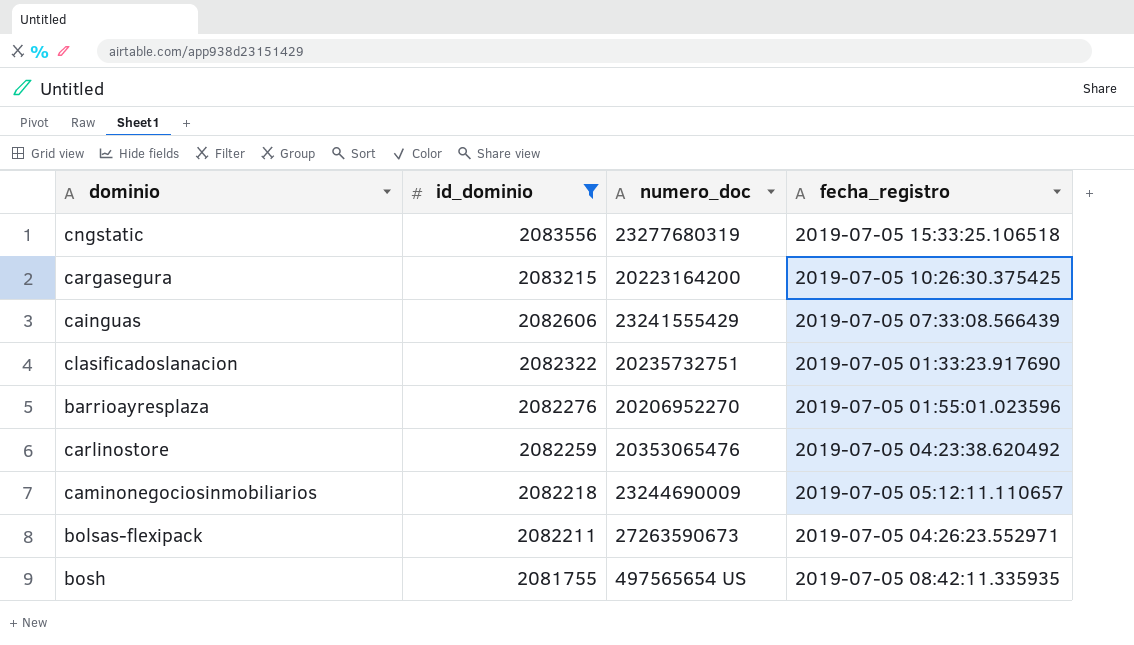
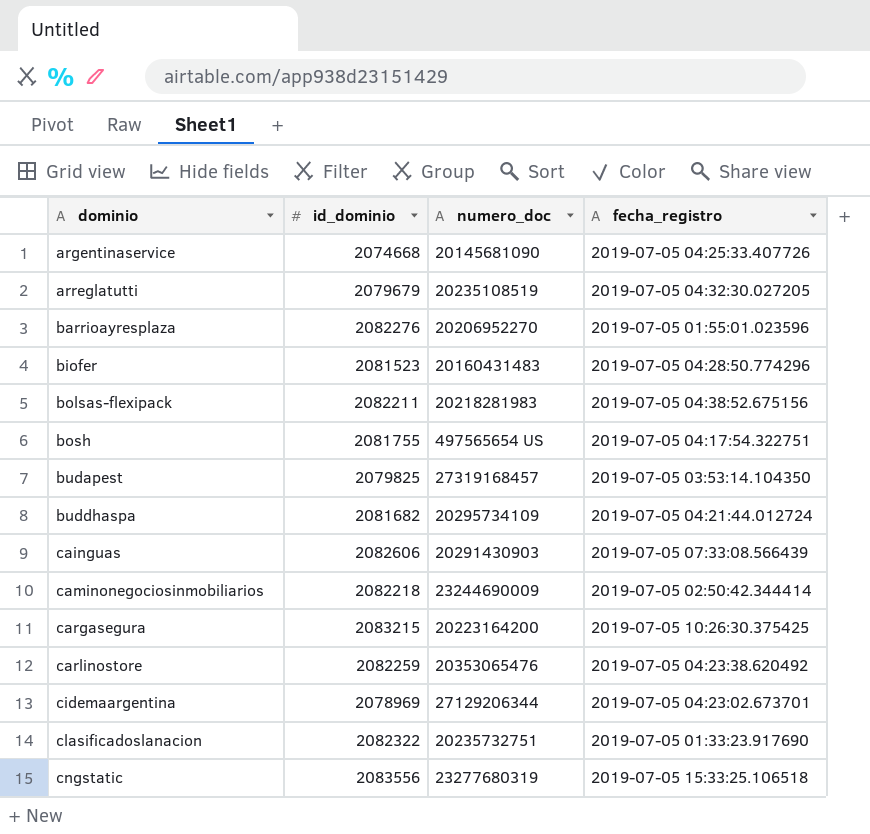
filter: id_dominio >= 2081755 -> none
row order: id_dominio descending -> dominio ascending
bolsas-flexipack | numero_doc: 27263590673 -> 20218281983
bolsas-flexipack | fecha_registro: 2019-07-05 04:26:23.552971 -> 2019-07-05 04:38:52.675156
bosh | fecha_registro: 2019-07-05 08:42:11.335935 -> 2019-07-05 04:17:54.322751
cainguas | numero_doc: 23241555429 -> 20291430903
caminonegociosinmobiliarios | fecha_registro: 2019-07-05 05:12:11.110657 -> 2019-07-05 02:50:42.344414

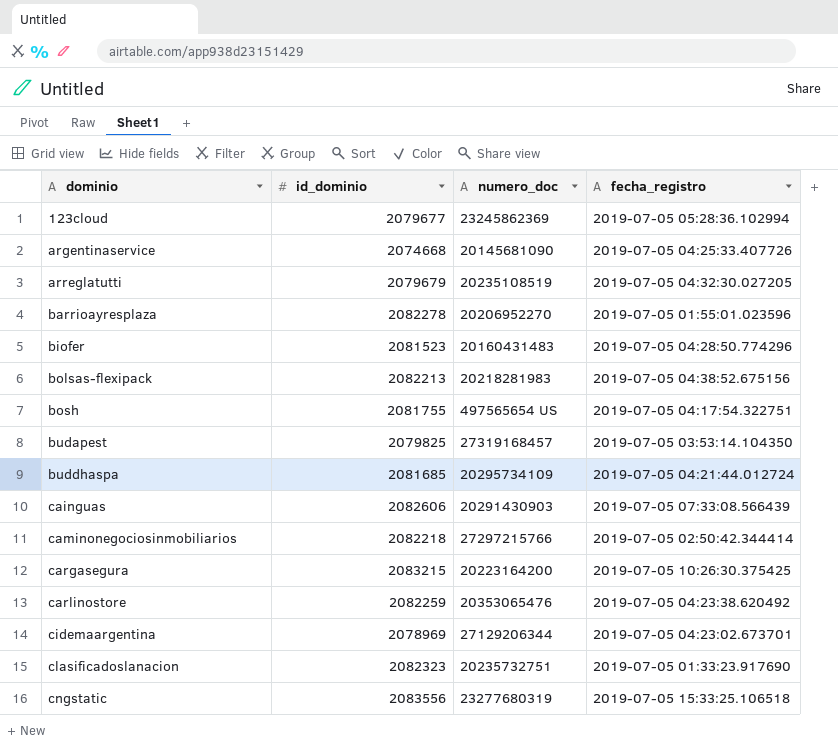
row 123cloud: none -> 2079677 | 23245862369 | 2019-07-05 05:28:36.102994
barrioayresplaza | id_dominio: 2082276 -> 2082278
bolsas-flexipack | id_dominio: 2082211 -> 2082213
buddhaspa | id_dominio: 2081682 -> 2081685
caminonegociosinmobiliarios | numero_doc: 23244690009 -> 27297215766
clasificadoslanacion | id_dominio: 2082322 -> 2082323

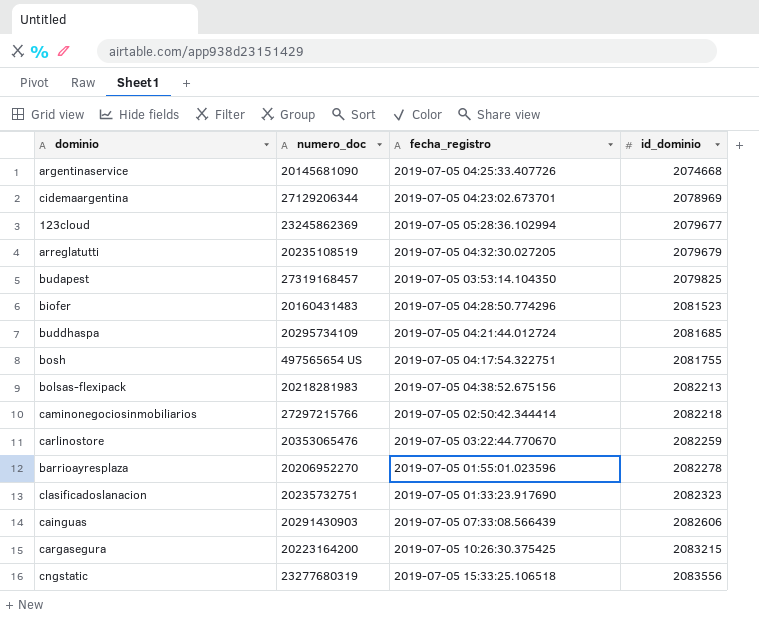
row order: dominio ascending -> id_dominio ascending
column id_dominio | position: 2 -> 4
carlinostore | fecha_registro: 2019-07-05 04:23:38.620492 -> 2019-07-05 03:22:44.770670

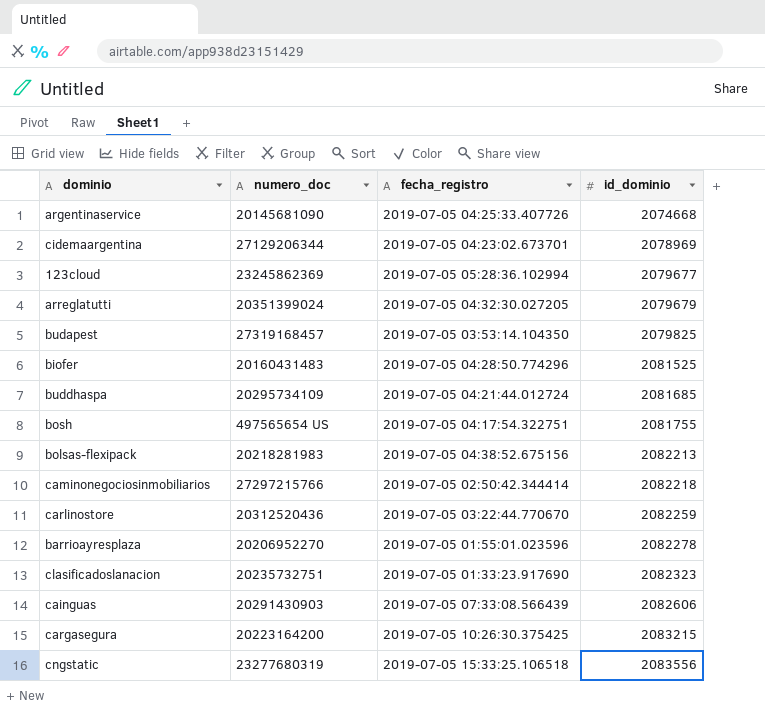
arreglatutti | numero_doc: 20235108519 -> 20351399024
biofer | id_dominio: 2081523 -> 2081525
carlinostore | numero_doc: 20353065476 -> 20312520436

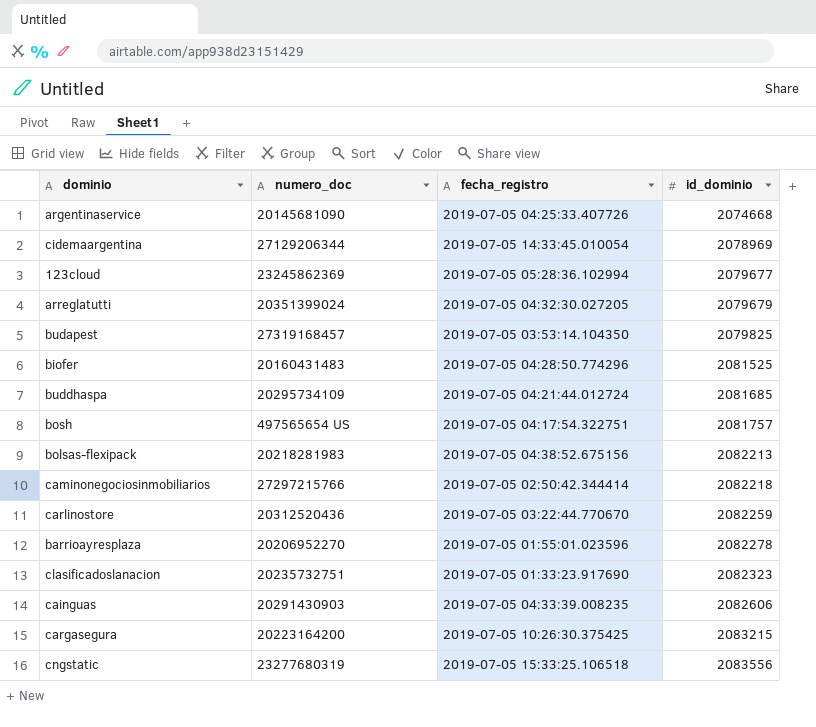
cidemaargentina | fecha_registro: 2019-07-05 04:23:02.673701 -> 2019-07-05 14:33:45.010054
bosh | id_dominio: 2081755 -> 2081757
cainguas | fecha_registro: 2019-07-05 07:33:08.566439 -> 2019-07-05 04:33:39.008235

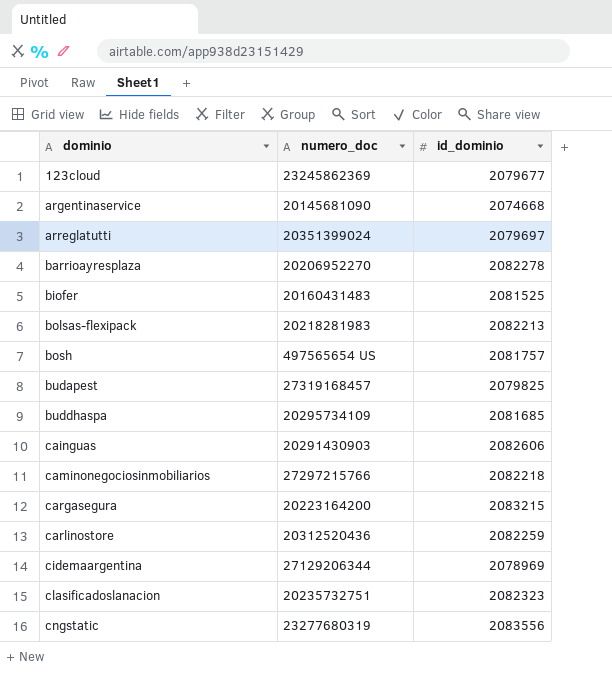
row order: id_dominio ascending -> dominio ascending
column fecha_registro | position: 3 -> none
arreglatutti | id_dominio: 2079679 -> 2079697

